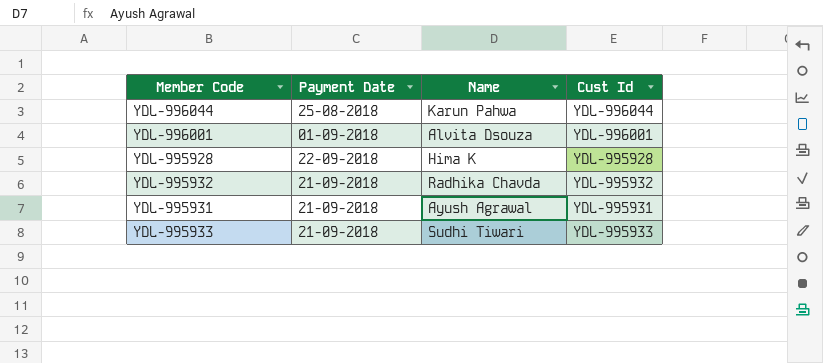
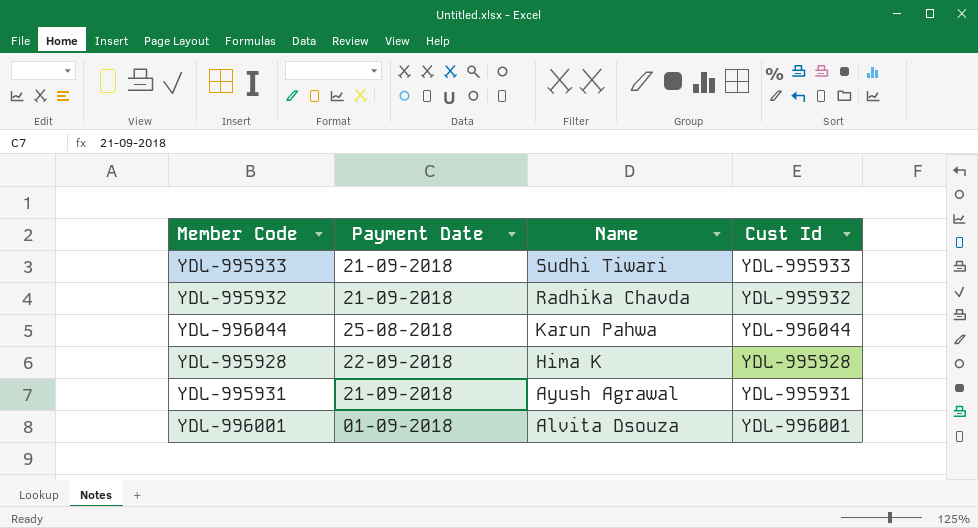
row order: none -> Name descending

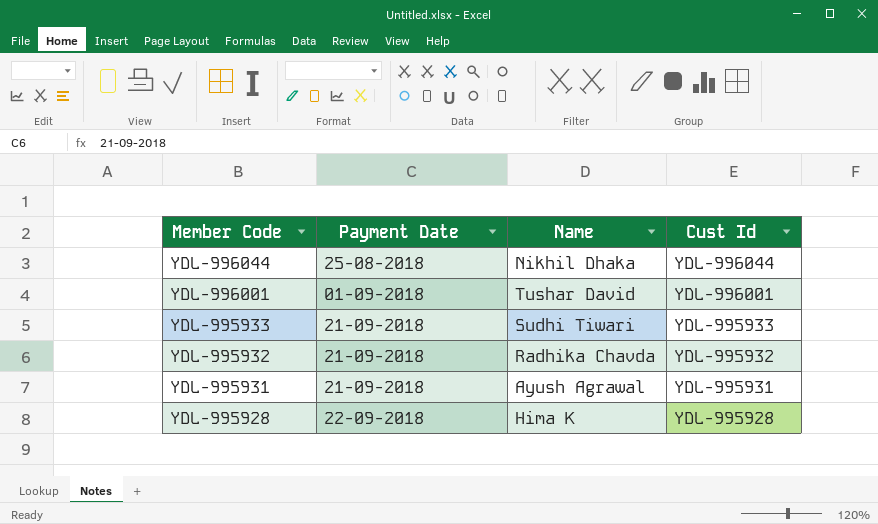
row order: Name descending -> Member Code descending
YDL-996044 | Name: Karun Pahwa -> Nikhil Dhaka
YDL-996001 | Name: Alvita Dsouza -> Tushar David

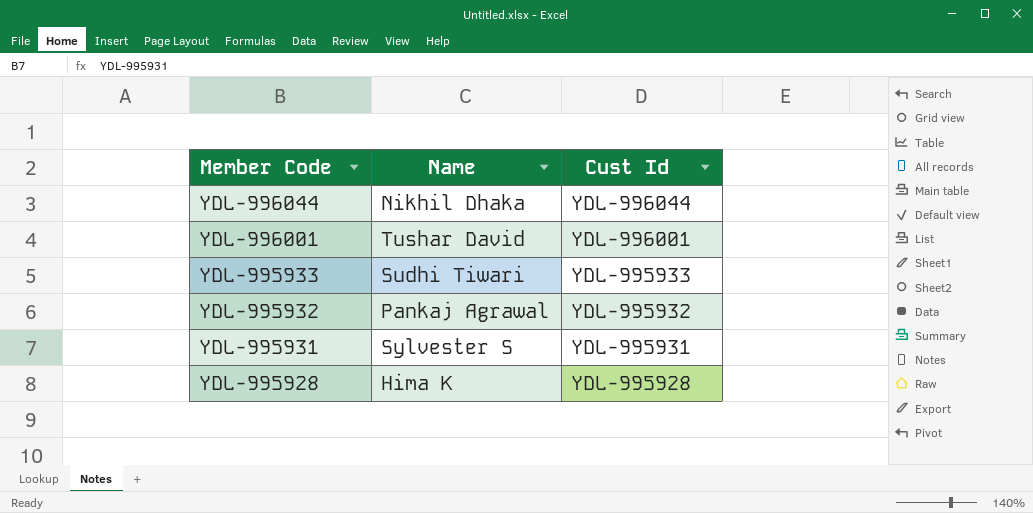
column Payment Date | position: 2 -> none
YDL-995932 | Name: Radhika Chavda -> Pankaj Agrawal
YDL-995931 | Name: Ayush Agrawal -> Sylvester S

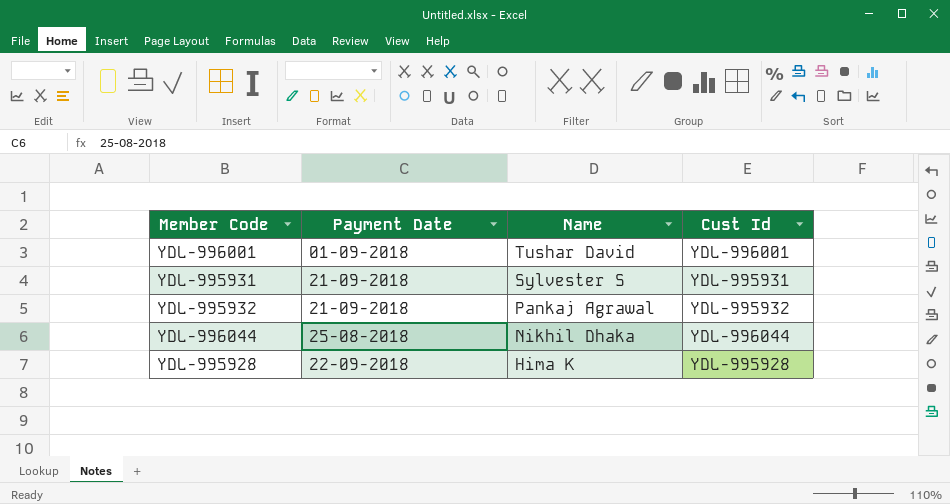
row order: Member Code descending -> Name descending
column Payment Date | position: none -> 2
row YDL-995933: Sudhi Tiwari | YDL-995933 -> none

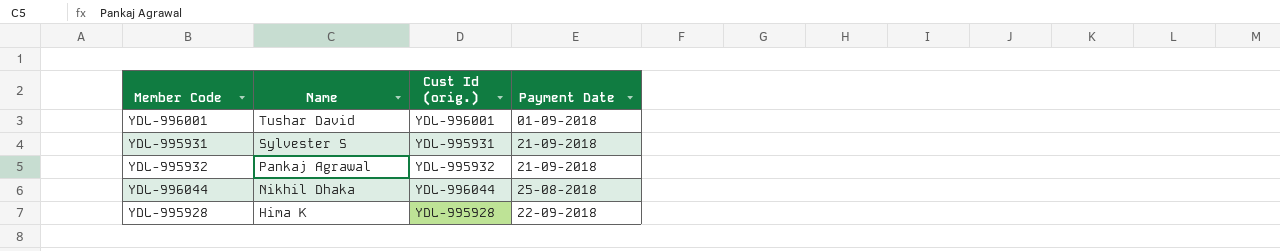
column name: Cust Id -> Cust Id (orig.)
column Payment Date | position: 2 -> 4

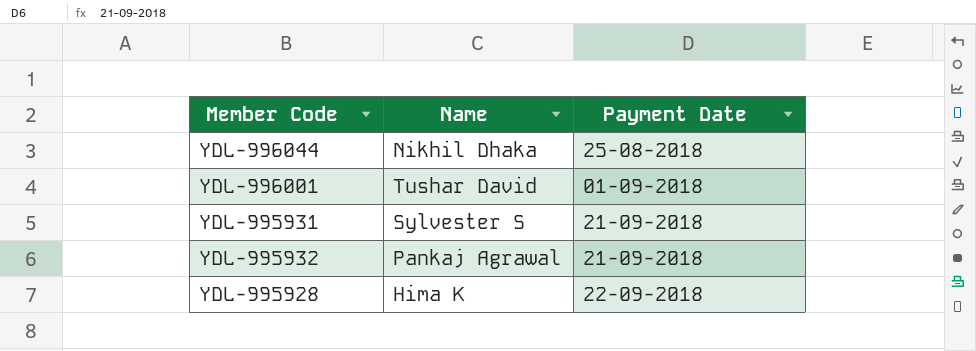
row order: Name descending -> Payment Date ascending
column Cust Id (orig.) | position: 3 -> none

